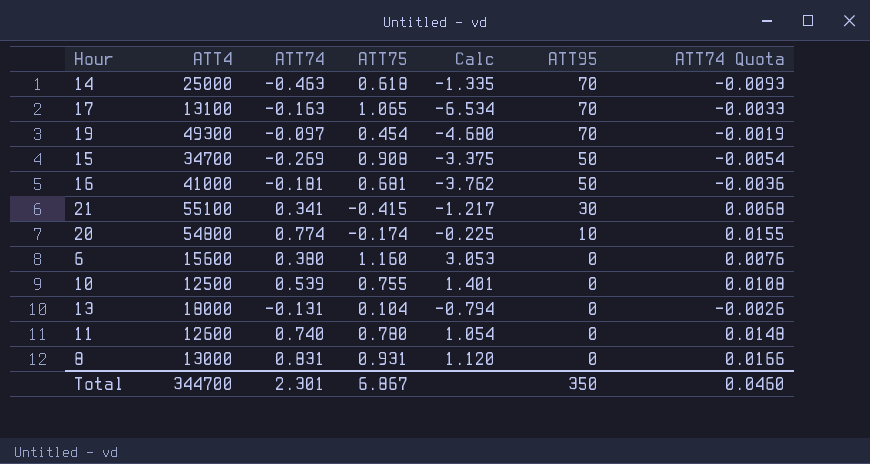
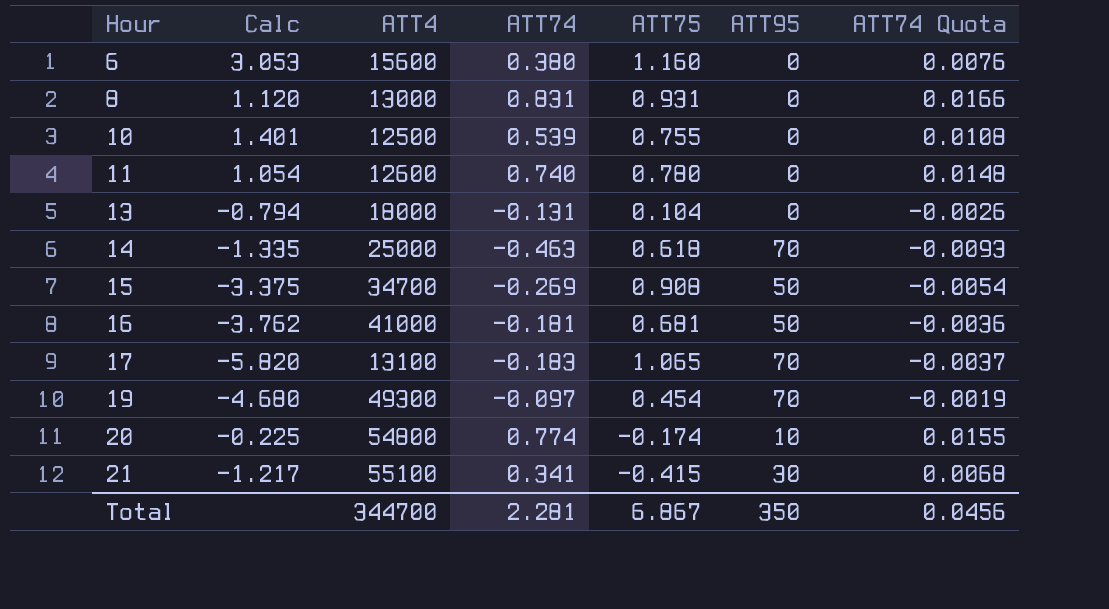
row order: ATT95 descending -> Hour ascending
column Calc | position: 5 -> 2
17 | Calc: -6.534 -> -5.820
17 | ATT74: -0.163 -> -0.183
17 | ATT74 Quota: -0.0033 -> -0.0037
Total | ATT74: 2.301 -> 2.281
Total | ATT74 Quota: 0.0460 -> 0.0456

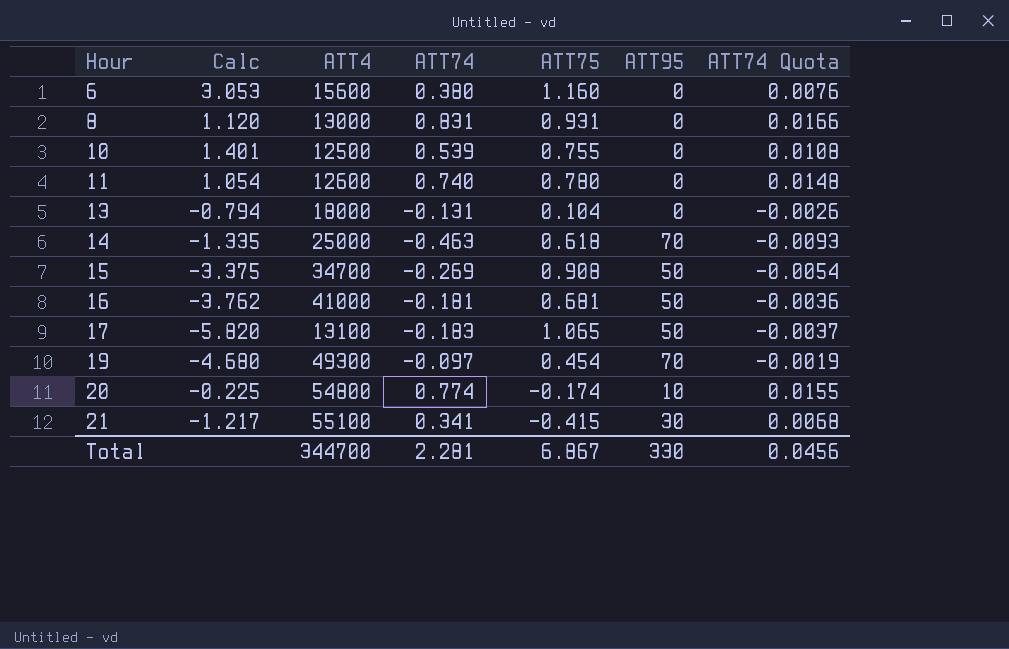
17 | ATT95: 70 -> 50
Total | ATT95: 350 -> 330

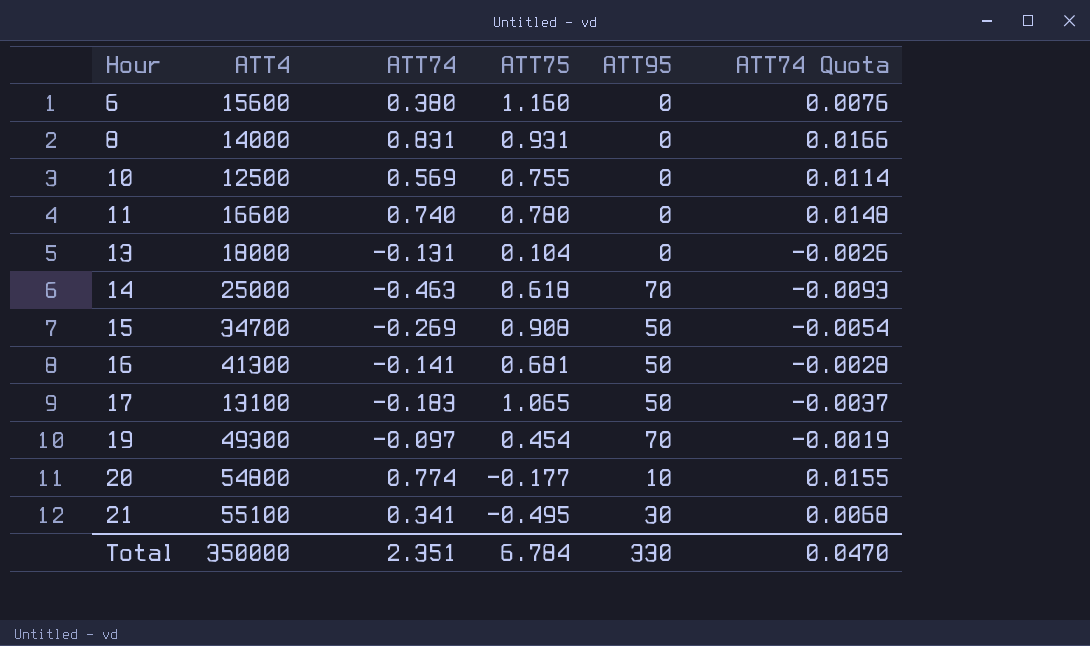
column Calc | formula: [ATT75] / [ATT74] -> none
8 | ATT4: 13000 -> 14000
10 | ATT74: 0.539 -> 0.569
10 | ATT74 Quota: 0.0108 -> 0.0114
11 | ATT4: 12600 -> 16600
16 | ATT4: 41000 -> 41300
16 | ATT74: -0.181 -> -0.141
16 | ATT74 Quota: -0.0036 -> -0.0028
20 | ATT75: -0.174 -> -0.177
21 | ATT75: -0.415 -> -0.495
Total | ATT4: 344700 -> 350000
Total | ATT74: 2.281 -> 2.351
Total | ATT75: 6.867 -> 6.784
Total | ATT74 Quota: 0.0456 -> 0.0470

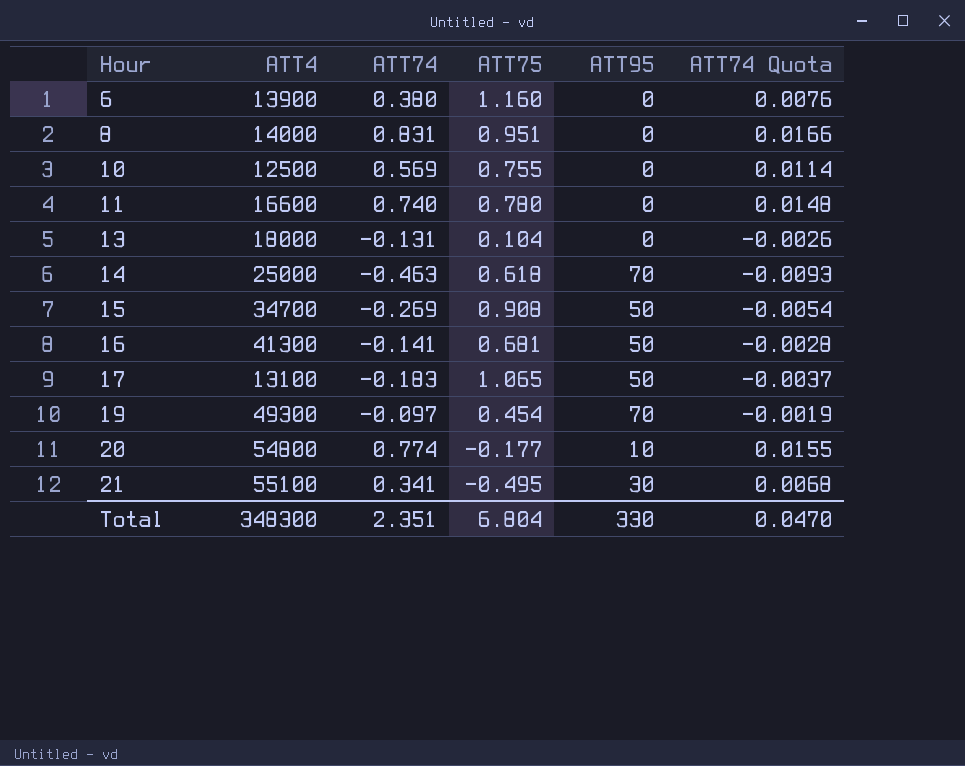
6 | ATT4: 15600 -> 13900
8 | ATT75: 0.931 -> 0.951
Total | ATT4: 350000 -> 348300
Total | ATT75: 6.784 -> 6.804

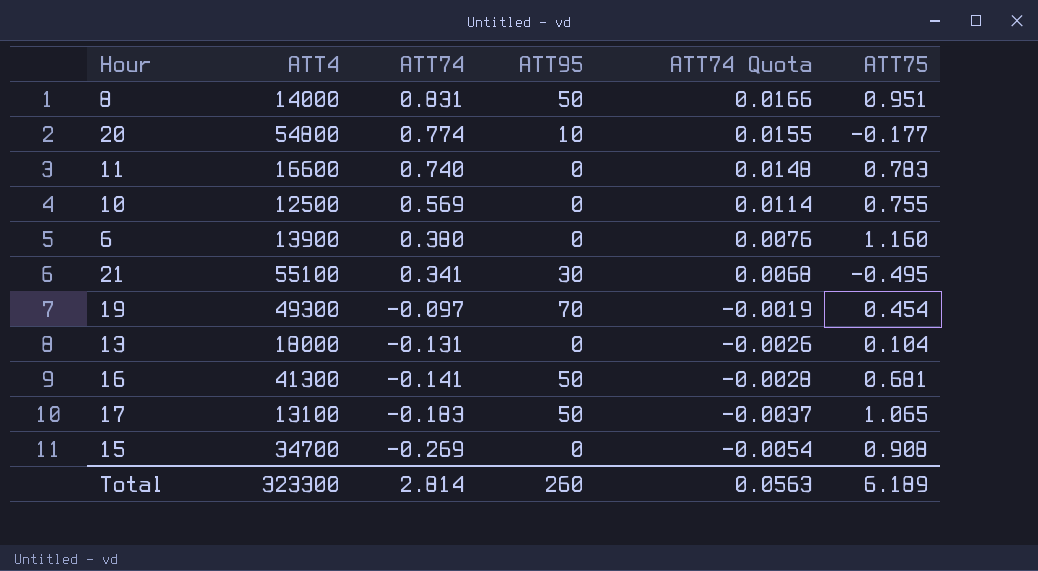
row order: Hour ascending -> ATT74 descending
column ATT75 | position: 4 -> 6
row 14: 25000 | -0.463 | 0.618 | 70 | -0.0093 -> none
8 | ATT95: 0 -> 50
11 | ATT75: 0.780 -> 0.783
15 | ATT95: 50 -> 0
Total | ATT4: 348300 -> 323300
Total | ATT74: 2.351 -> 2.814
Total | ATT95: 330 -> 260
Total | ATT74 Quota: 0.0470 -> 0.0563
Total | ATT75: 6.804 -> 6.189

